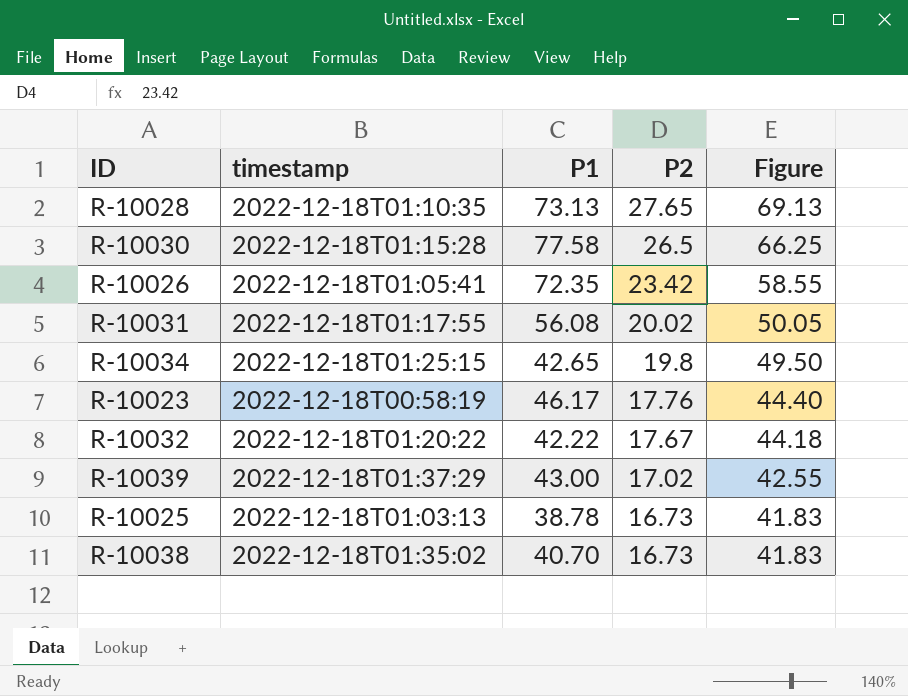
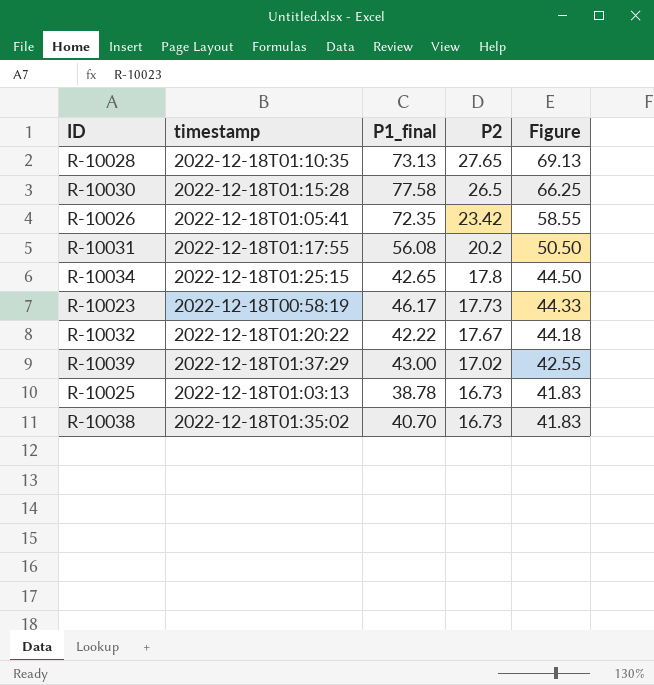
column name: P1 -> P1_final
R-10031 | P2: 20.02 -> 20.2
R-10031 | Figure: 50.05 -> 50.50
R-10034 | P2: 19.8 -> 17.8
R-10034 | Figure: 49.50 -> 44.50
R-10023 | P2: 17.76 -> 17.73
R-10023 | Figure: 44.40 -> 44.33

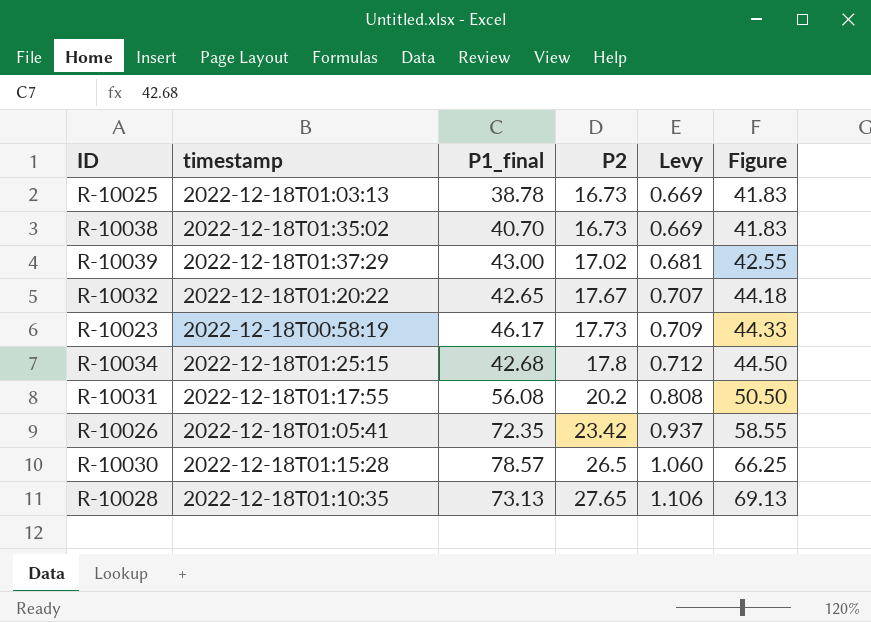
row order: P2 descending -> P2 ascending
column Levy | formula: none -> [P2] * 0.04
R-10032 | P1_final: 42.22 -> 42.65
R-10034 | P1_final: 42.65 -> 42.68
R-10030 | P1_final: 77.58 -> 78.57

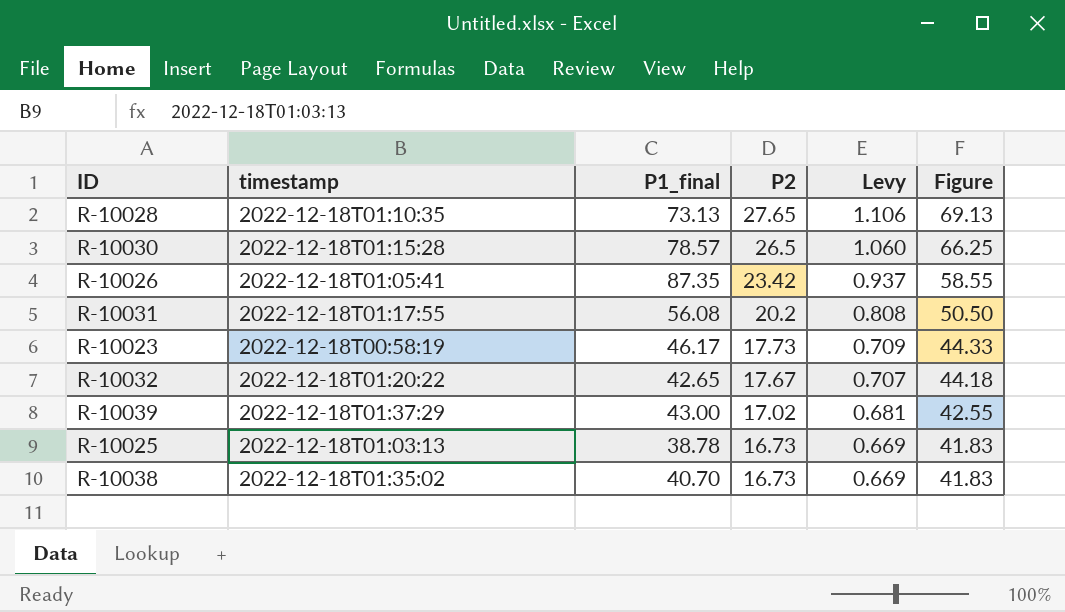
row order: P2 ascending -> P2 descending
row R-10034: 2022-12-18T01:25:15 | 42.68 | 17.8 | 0.712 | 44.50 -> none
R-10026 | P1_final: 72.35 -> 87.35

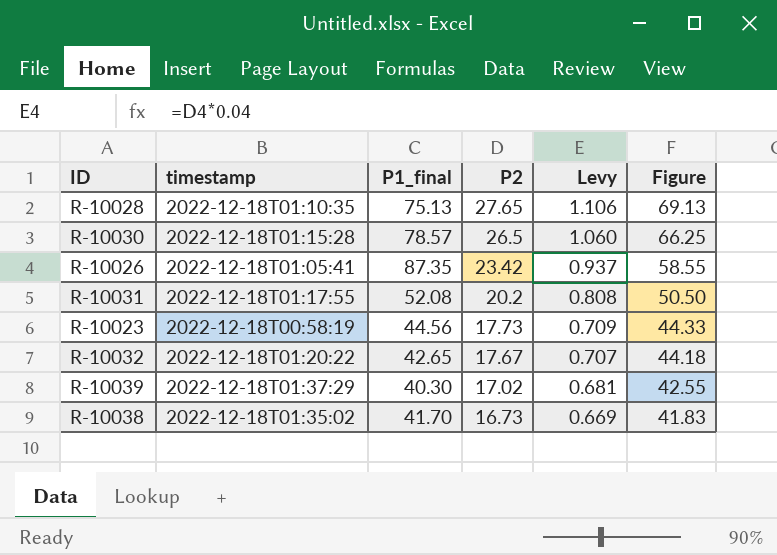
row R-10025: 2022-12-18T01:03:13 | 38.78 | 16.73 | 0.669 | 41.83 -> none
R-10028 | P1_final: 73.13 -> 75.13
R-10031 | P1_final: 56.08 -> 52.08
R-10023 | P1_final: 46.17 -> 44.56
R-10039 | P1_final: 43.00 -> 40.30
R-10038 | P1_final: 40.70 -> 41.70

